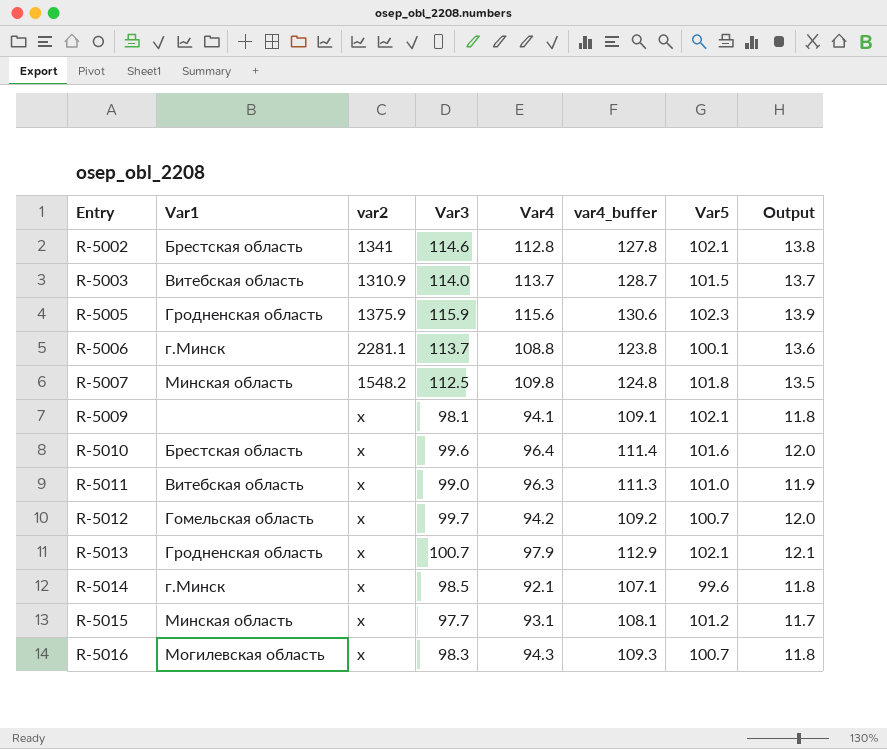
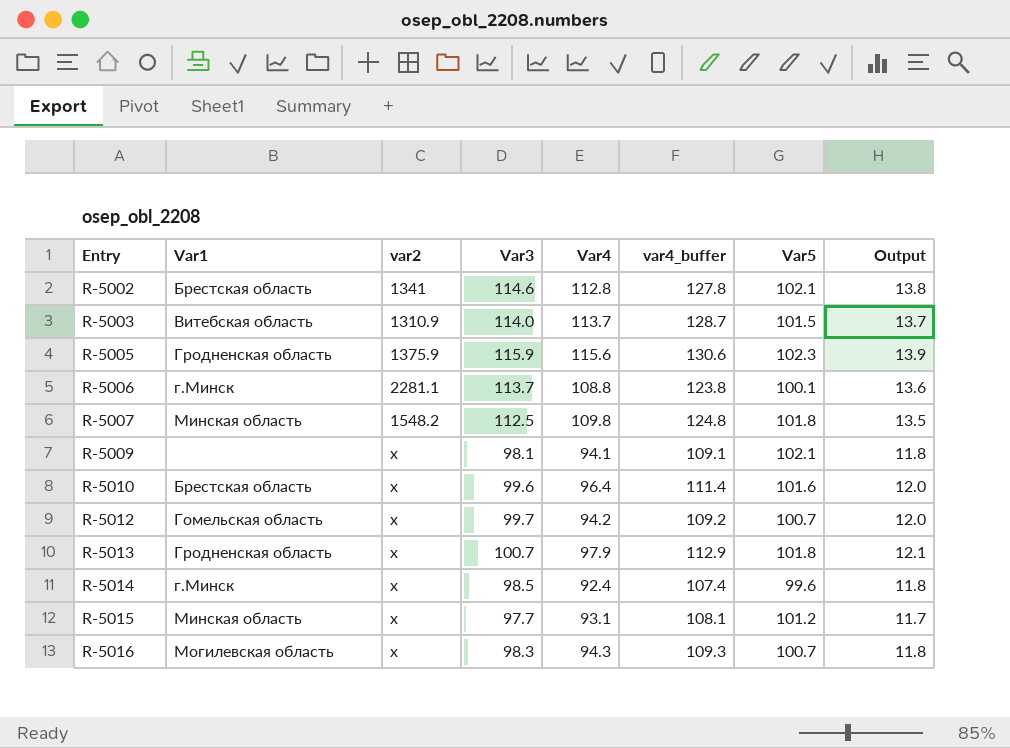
row R-5011: Витебская область | х | 99.0 | 96.3 | 111.3 | 101.0 | 11.9 -> none
R-5013 | Var5: 102.1 -> 101.8
R-5014 | Var4: 92.1 -> 92.4
R-5014 | var4_buffer: 107.1 -> 107.4

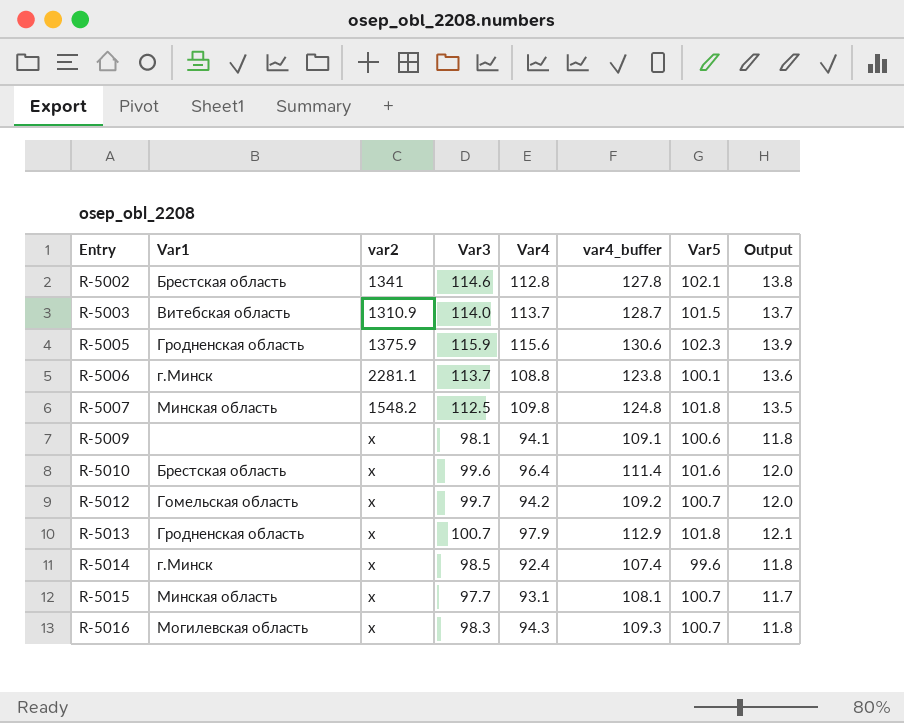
R-5009 | Var5: 102.1 -> 100.6
R-5015 | Var5: 101.2 -> 100.7

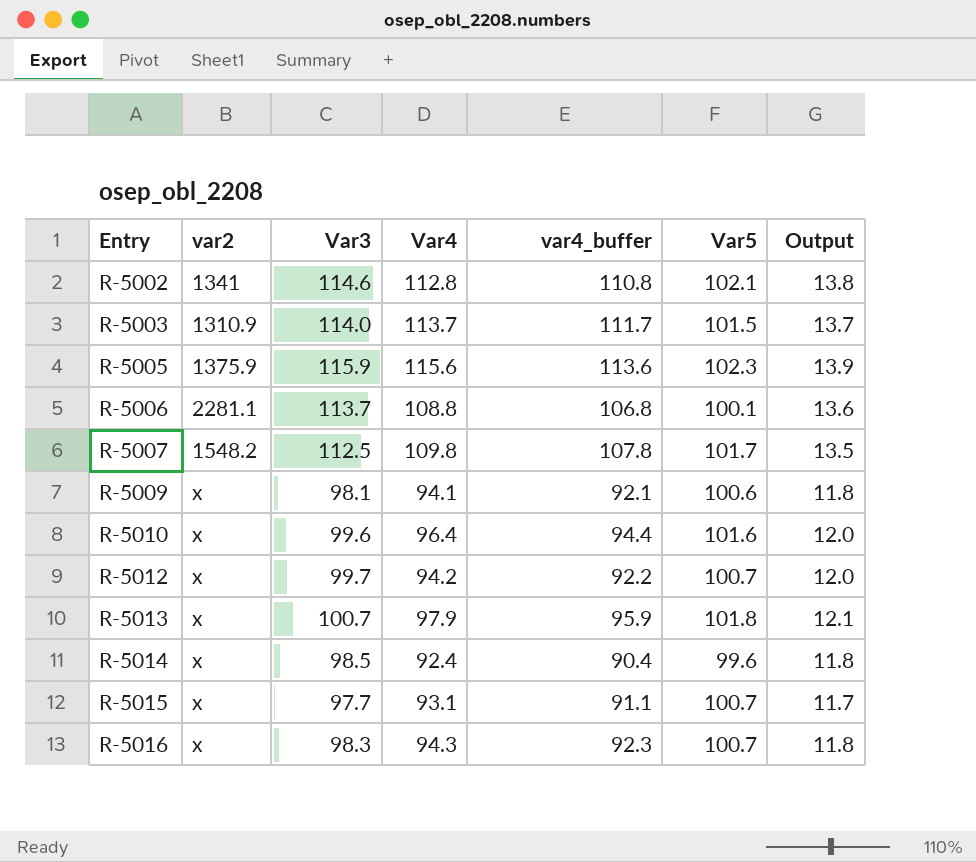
column Var1 | position: 2 -> none
column var4_buffer | formula: [Var4] + 15 -> [Var4] - 2
R-5007 | Var5: 101.8 -> 101.7

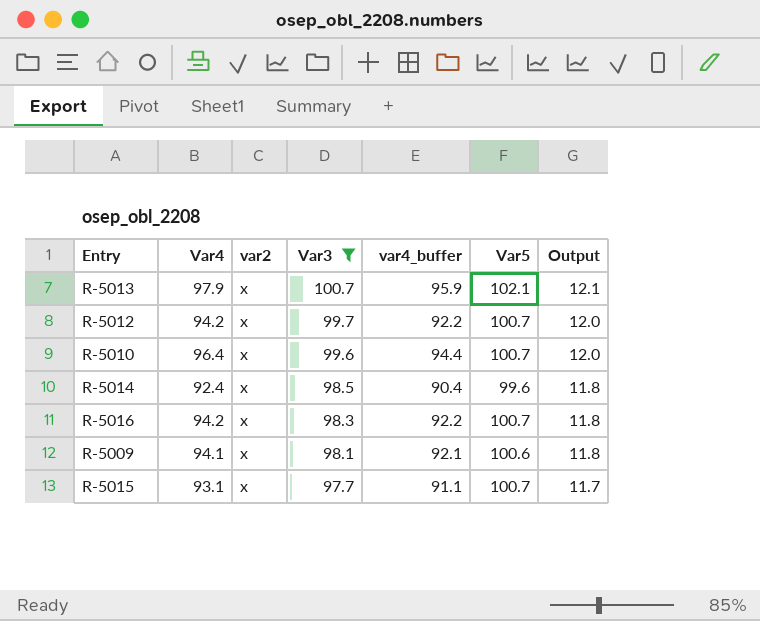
filter: none -> Var3 <= 100.7
row order: Entry ascending -> Var3 descending
column Var4 | position: 4 -> 2
R-5013 | Var5: 101.8 -> 102.1
R-5010 | Var5: 101.6 -> 100.7
R-5016 | Var4: 94.3 -> 94.2
R-5016 | var4_buffer: 92.3 -> 92.2

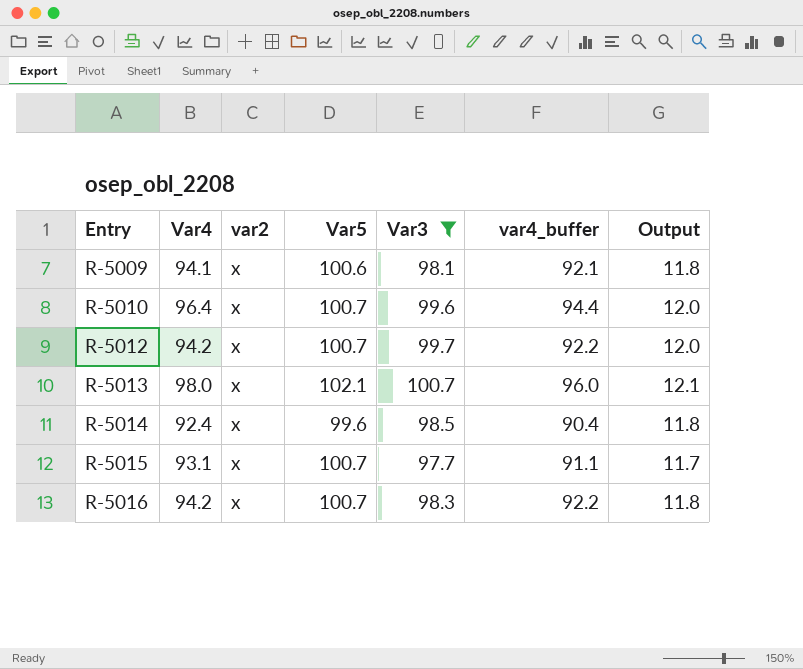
row order: Var3 descending -> Entry ascending
column Var5 | position: 6 -> 4
R-5013 | Var4: 97.9 -> 98.0
R-5013 | var4_buffer: 95.9 -> 96.0

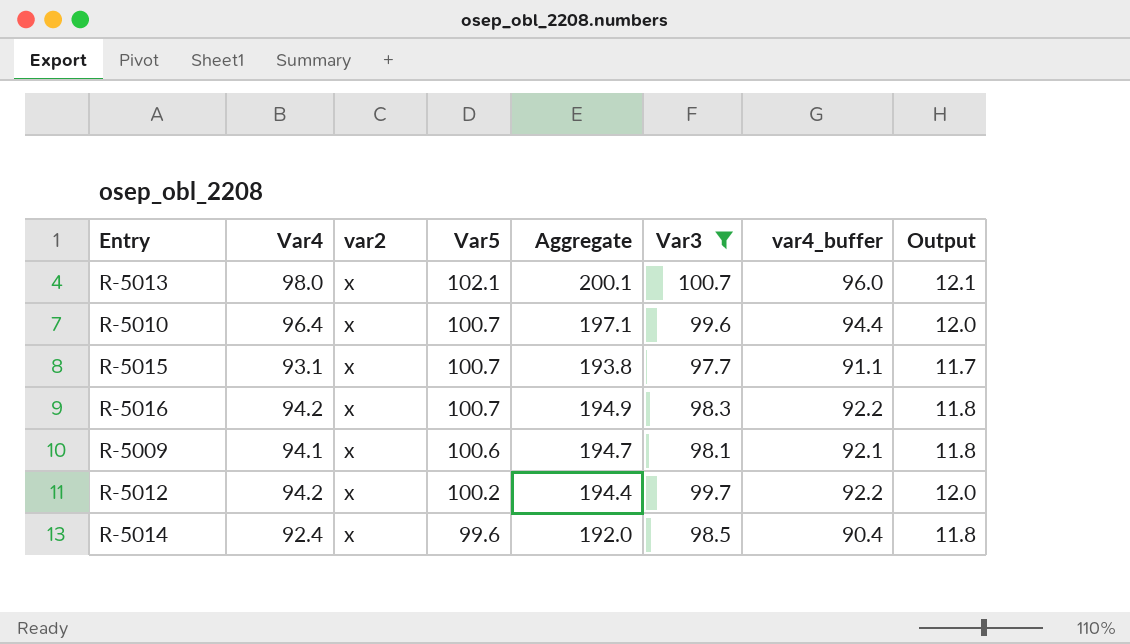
row order: Entry ascending -> Var5 descending
column Aggregate | formula: none -> [Var4] + [Var5]
R-5012 | Var5: 100.7 -> 100.2

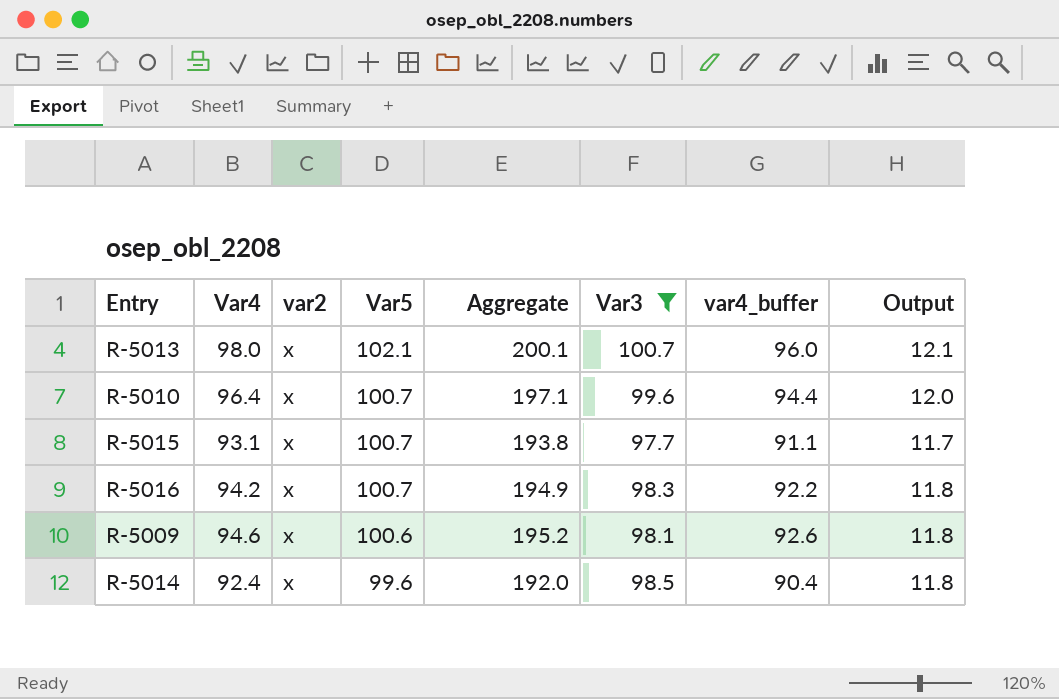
row R-5012: 94.2 | х | 100.2 | 194.4 | 99.7 | 92.2 | 12.0 -> none
R-5009 | Var4: 94.1 -> 94.6
R-5009 | Aggregate: 194.7 -> 195.2
R-5009 | var4_buffer: 92.1 -> 92.6

